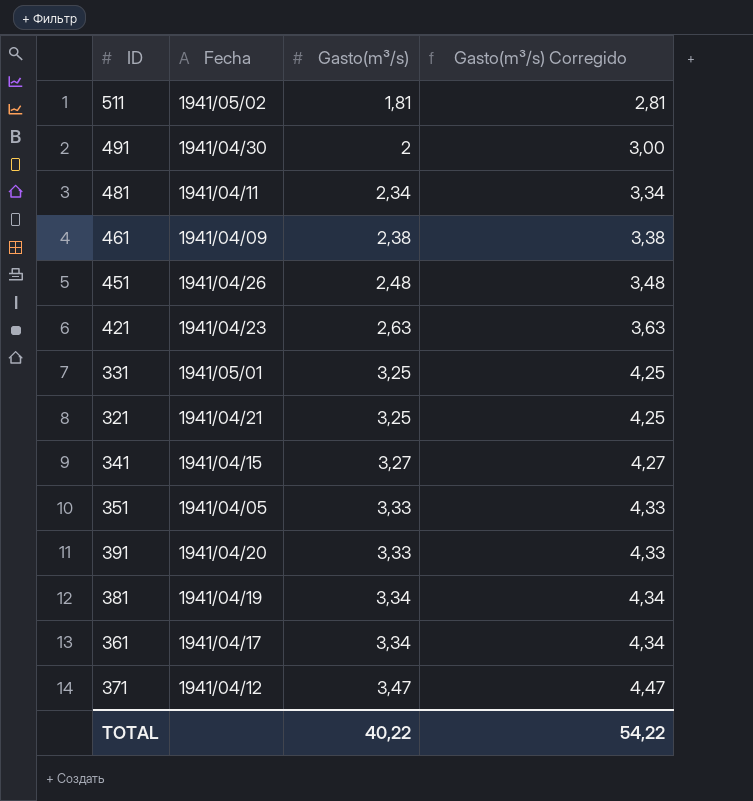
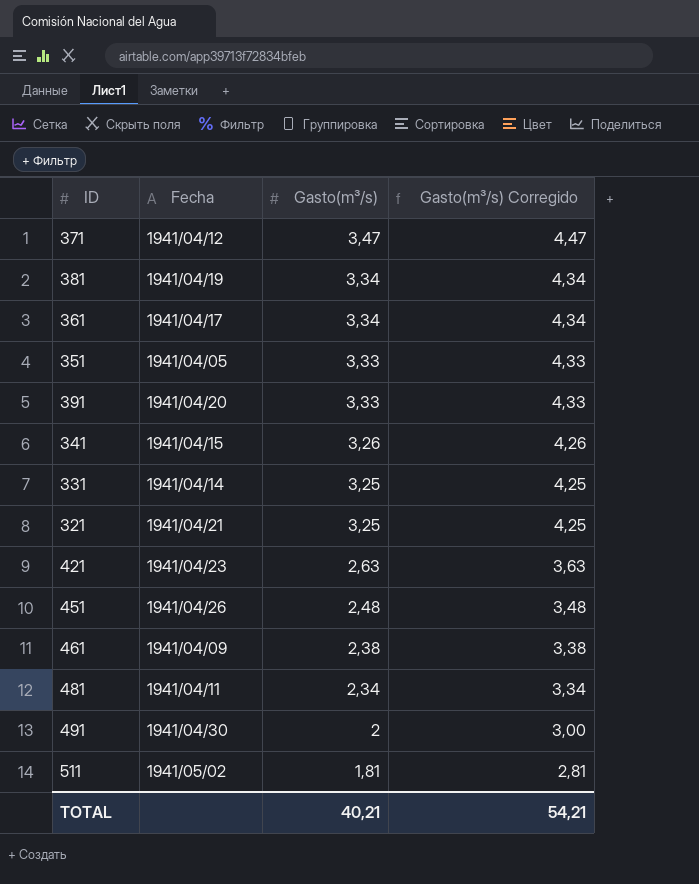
row order: Gasto(m³/s) ascending -> Gasto(m³/s) descending
341 | Gasto(m³/s): 3,27 -> 3,26
341 | Gasto(m³/s) Corregido: 4,27 -> 4,26
331 | Fecha: 1941/05/01 -> 1941/04/14
TOTAL | Gasto(m³/s): 40,22 -> 40,21
TOTAL | Gasto(m³/s) Corregido: 54,22 -> 54,21

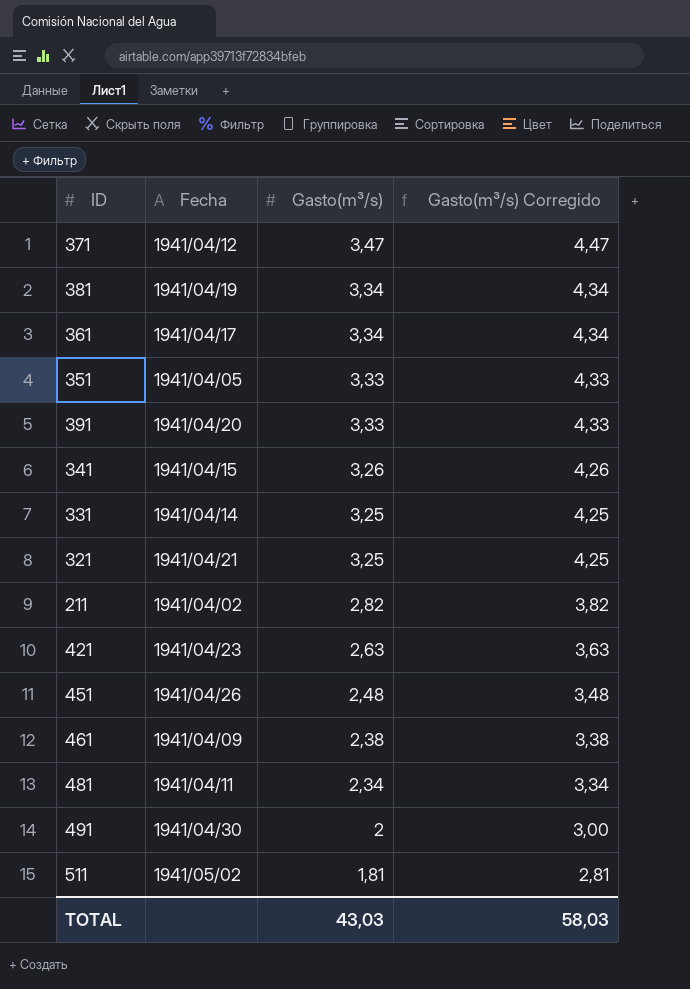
row 211: none -> 1941/04/02 | 2,82 | 3,82
TOTAL | Gasto(m³/s): 40,21 -> 43,03
TOTAL | Gasto(m³/s) Corregido: 54,21 -> 58,03

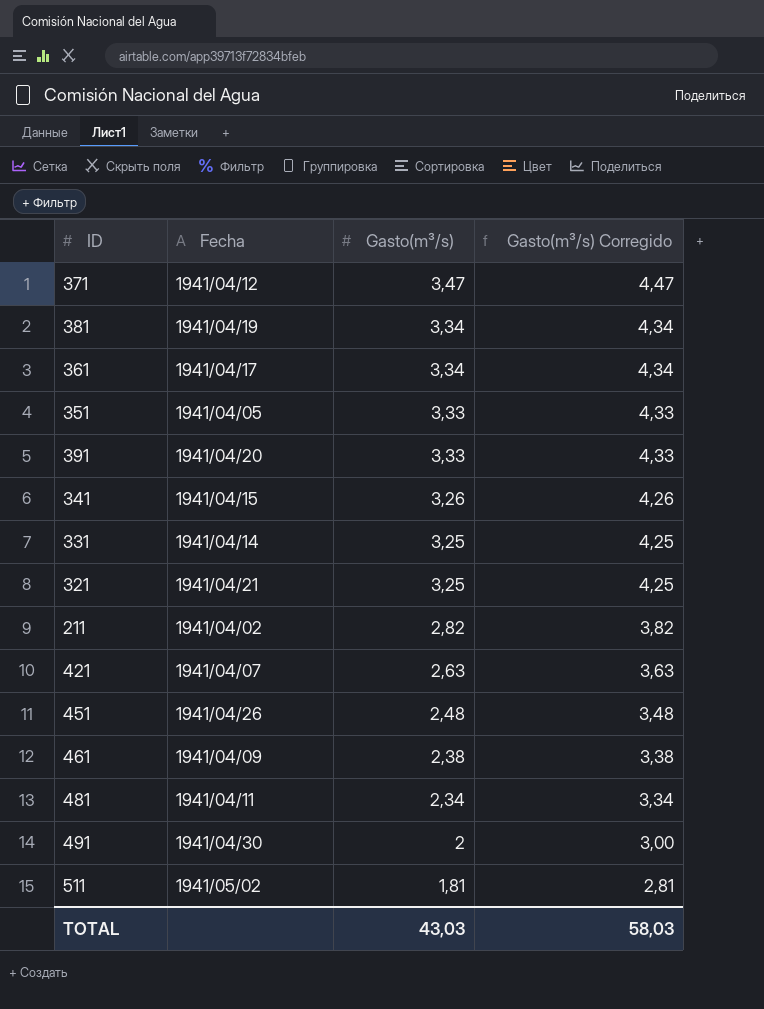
421 | Fecha: 1941/04/23 -> 1941/04/07

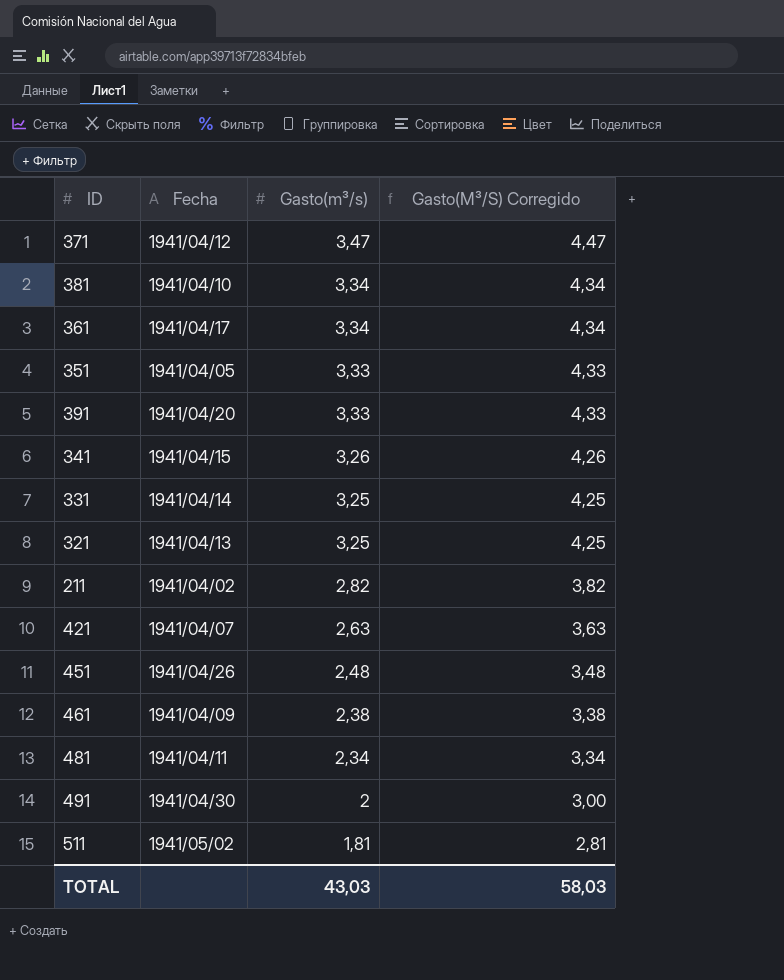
column name: Gasto(m³/s) Corregido -> Gasto(M³/S) Corregido
381 | Fecha: 1941/04/19 -> 1941/04/10
321 | Fecha: 1941/04/21 -> 1941/04/13

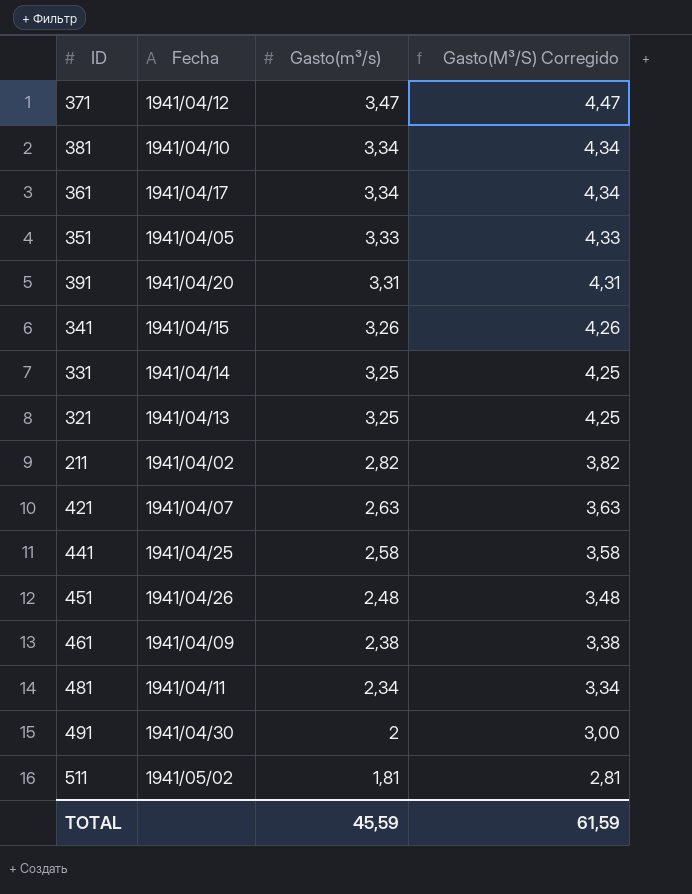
391 | Gasto(m³/s): 3,33 -> 3,31
391 | Gasto(M³/S) Corregido: 4,33 -> 4,31
row 441: none -> 1941/04/25 | 2,58 | 3,58
TOTAL | Gasto(m³/s): 43,03 -> 45,59
TOTAL | Gasto(M³/S) Corregido: 58,03 -> 61,59

